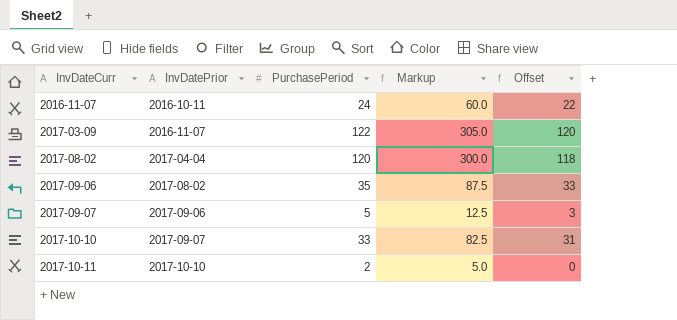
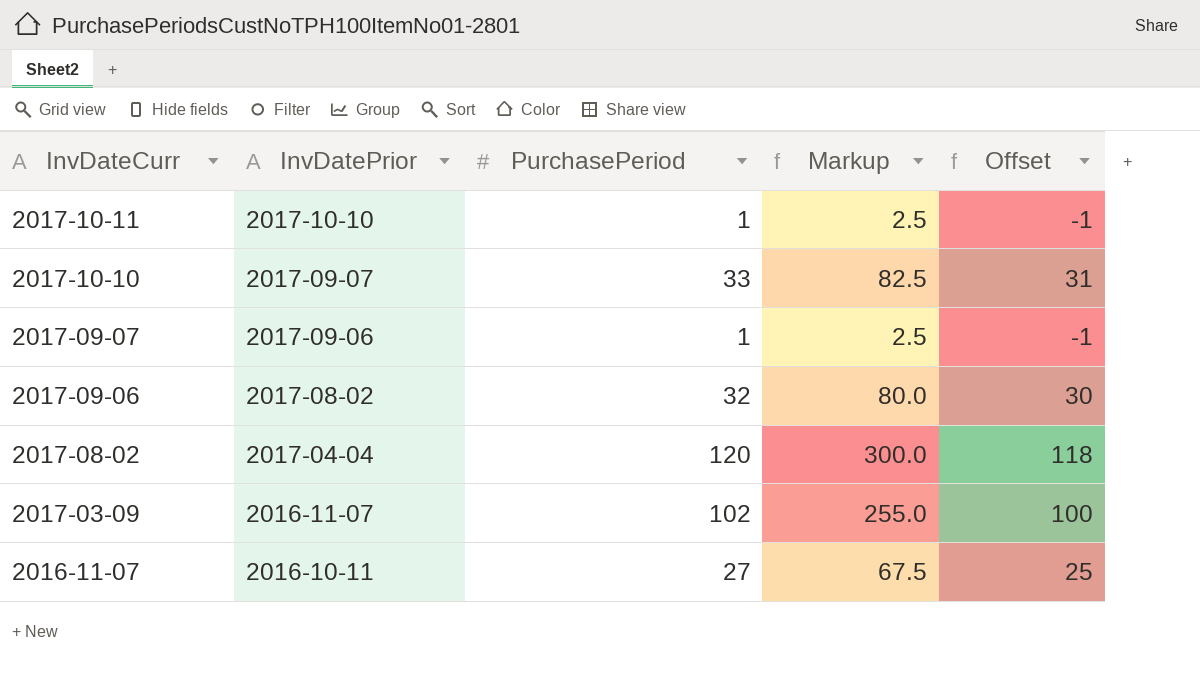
row order: InvDateCurr ascending -> InvDateCurr descending
2017-10-11 | PurchasePeriod: 2 -> 1
2017-10-11 | Markup: 5.0 -> 2.5
2017-10-11 | Offset: 0 -> -1
2017-09-07 | PurchasePeriod: 5 -> 1
2017-09-07 | Markup: 12.5 -> 2.5
2017-09-07 | Offset: 3 -> -1
2017-09-06 | PurchasePeriod: 35 -> 32
2017-09-06 | Markup: 87.5 -> 80.0
2017-09-06 | Offset: 33 -> 30
2017-03-09 | PurchasePeriod: 122 -> 102
2017-03-09 | Markup: 305.0 -> 255.0
2017-03-09 | Offset: 120 -> 100
2016-11-07 | PurchasePeriod: 24 -> 27
2016-11-07 | Markup: 60.0 -> 67.5
2016-11-07 | Offset: 22 -> 25

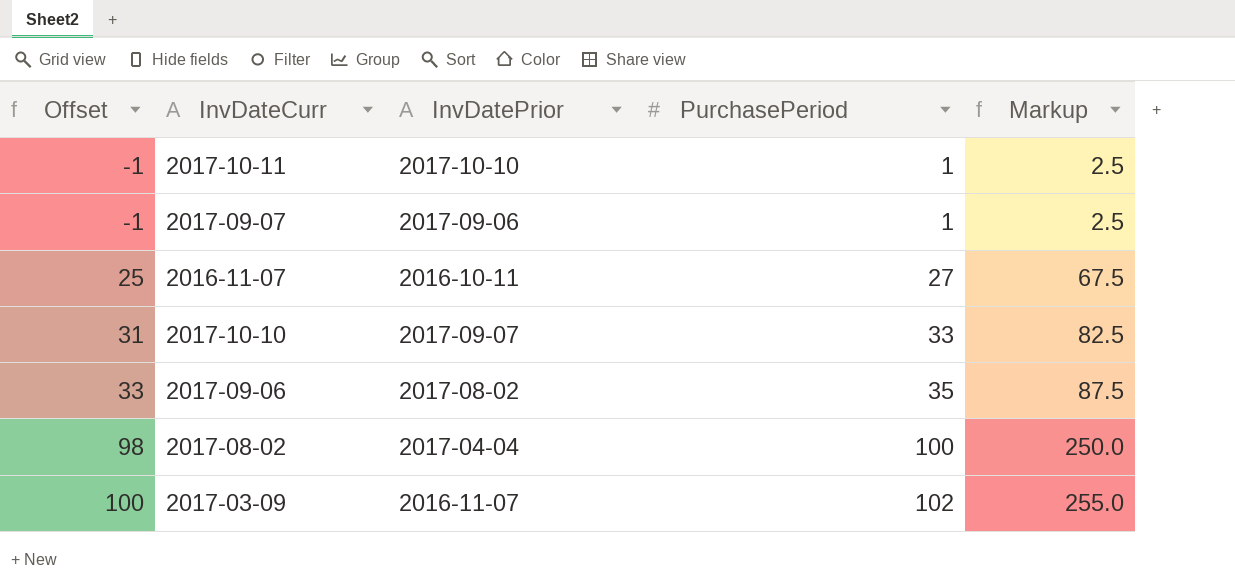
row order: InvDateCurr descending -> Offset ascending
column Offset | position: 5 -> 1
2017-09-06 | Offset: 30 -> 33
2017-09-06 | PurchasePeriod: 32 -> 35
2017-09-06 | Markup: 80.0 -> 87.5
2017-08-02 | Offset: 118 -> 98
2017-08-02 | PurchasePeriod: 120 -> 100
2017-08-02 | Markup: 300.0 -> 250.0

